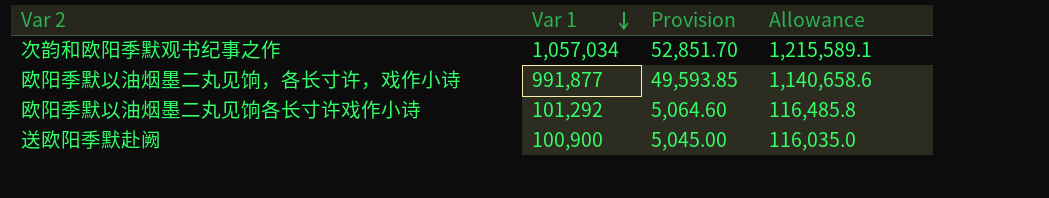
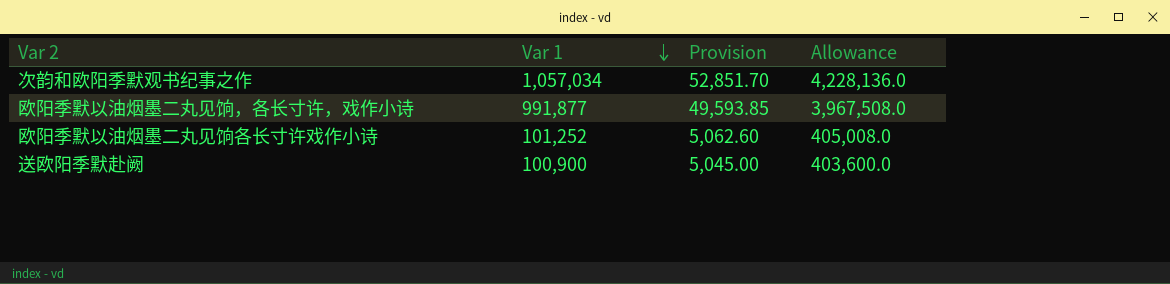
column Allowance | formula: [Var 1] * 1.15 -> [Var 1] * 4
欧阳季默以油烟墨二丸见饷各长寸许戏作小诗 | Var 1: 101,292 -> 101,252
欧阳季默以油烟墨二丸见饷各长寸许戏作小诗 | Provision: 5,064.60 -> 5,062.60

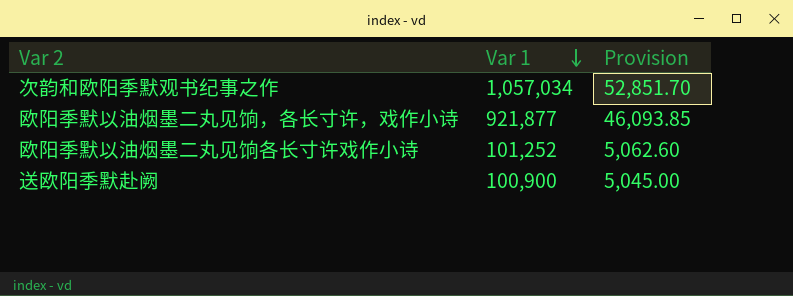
column Allowance | formula: [Var 1] * 4 -> none
欧阳季默以油烟墨二丸见饷，各长寸许，戏作小诗 | Var 1: 991,877 -> 921,877
欧阳季默以油烟墨二丸见饷，各长寸许，戏作小诗 | Provision: 49,593.85 -> 46,093.85

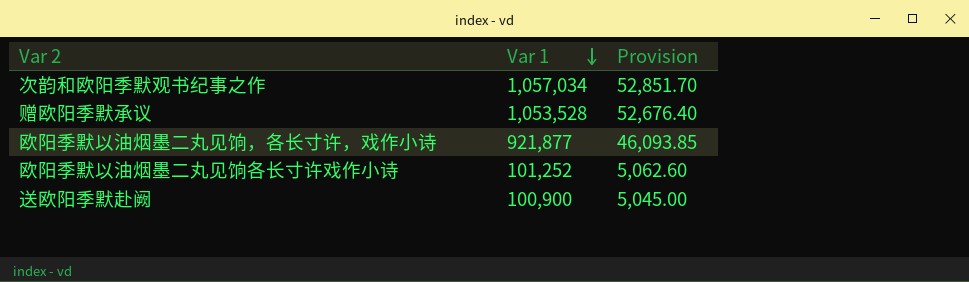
row 赠欧阳季默承议: none -> 1,053,528 | 52,676.40

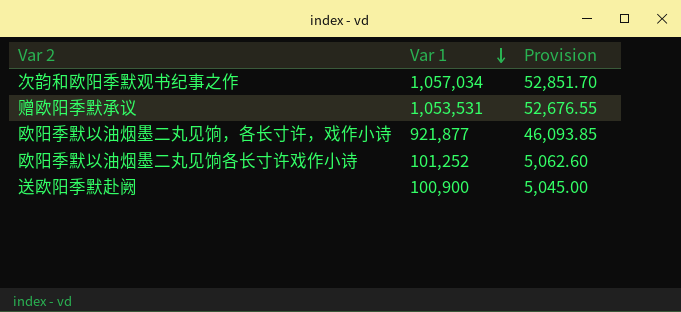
赠欧阳季默承议 | Var 1: 1,053,528 -> 1,053,531
赠欧阳季默承议 | Provision: 52,676.40 -> 52,676.55

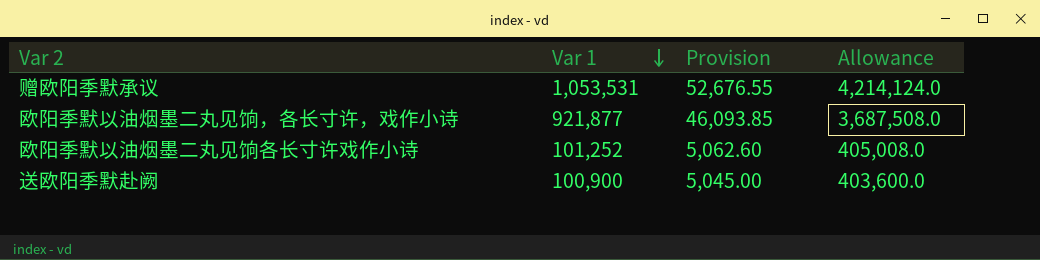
column Allowance | formula: none -> [Var 1] * 4
row 次韵和欧阳季默观书纪事之作: 1,057,034 | 52,851.70 -> none

